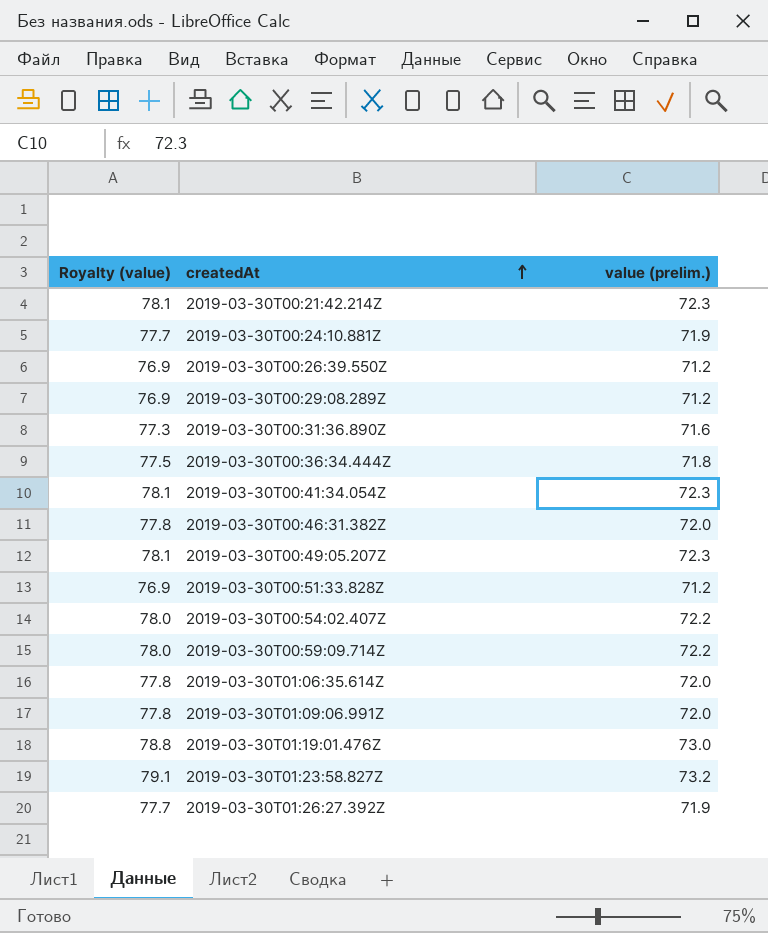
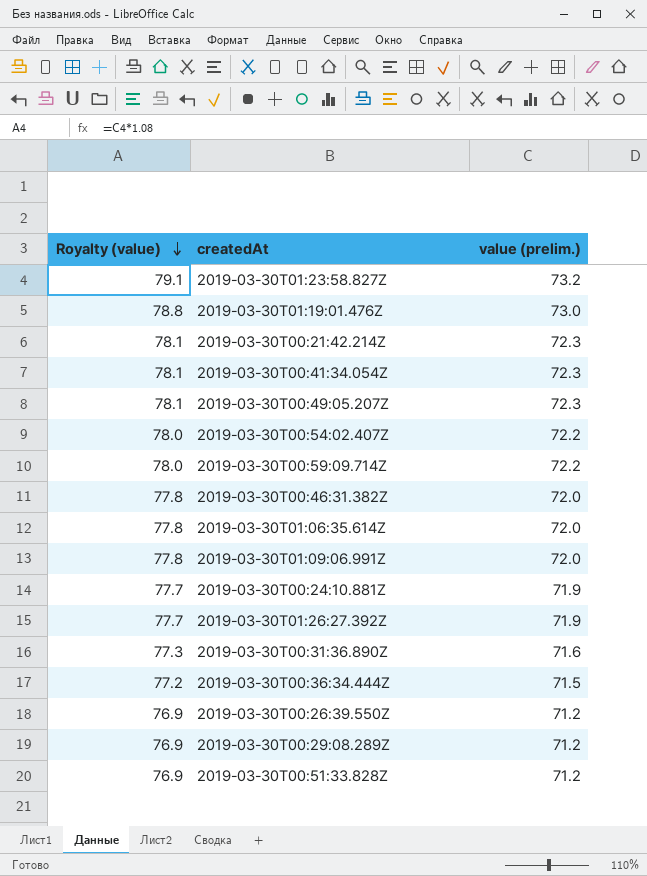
row order: createdAt ascending -> Royalty (value) descending
2019-03-30T00:36:34.444Z | Royalty (value): 77.5 -> 77.2
2019-03-30T00:36:34.444Z | value (prelim.): 71.8 -> 71.5

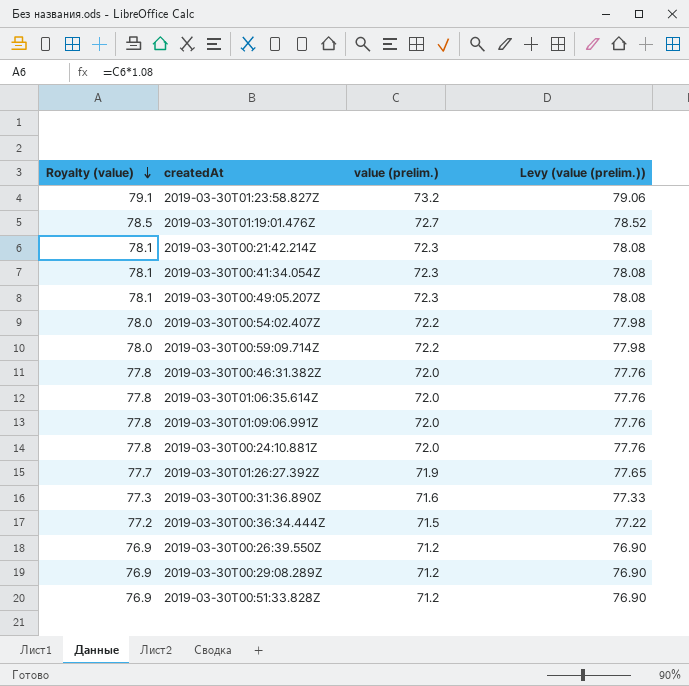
column Levy (value (prelim.)) | formula: none -> [value (prelim.)] * 1.08
2019-03-30T01:19:01.476Z | Royalty (value): 78.8 -> 78.5
2019-03-30T01:19:01.476Z | value (prelim.): 73.0 -> 72.7
2019-03-30T00:24:10.881Z | Royalty (value): 77.7 -> 77.8
2019-03-30T00:24:10.881Z | value (prelim.): 71.9 -> 72.0

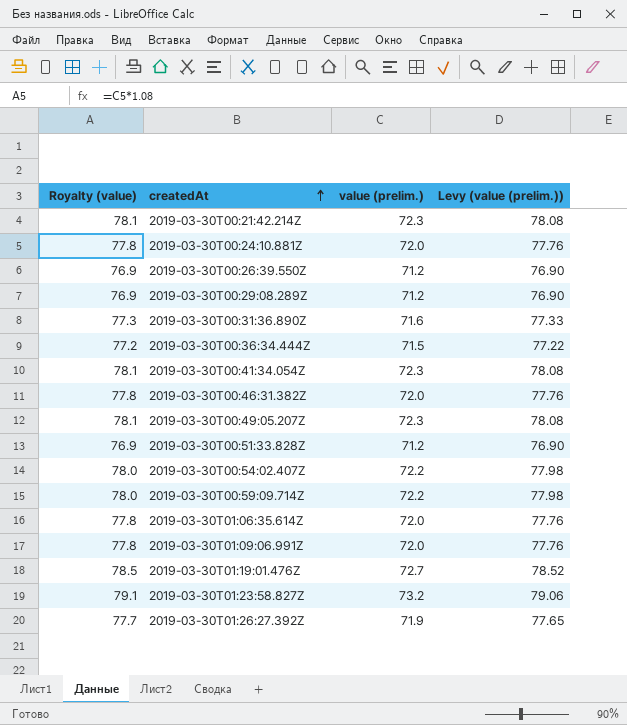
row order: Royalty (value) descending -> createdAt ascending

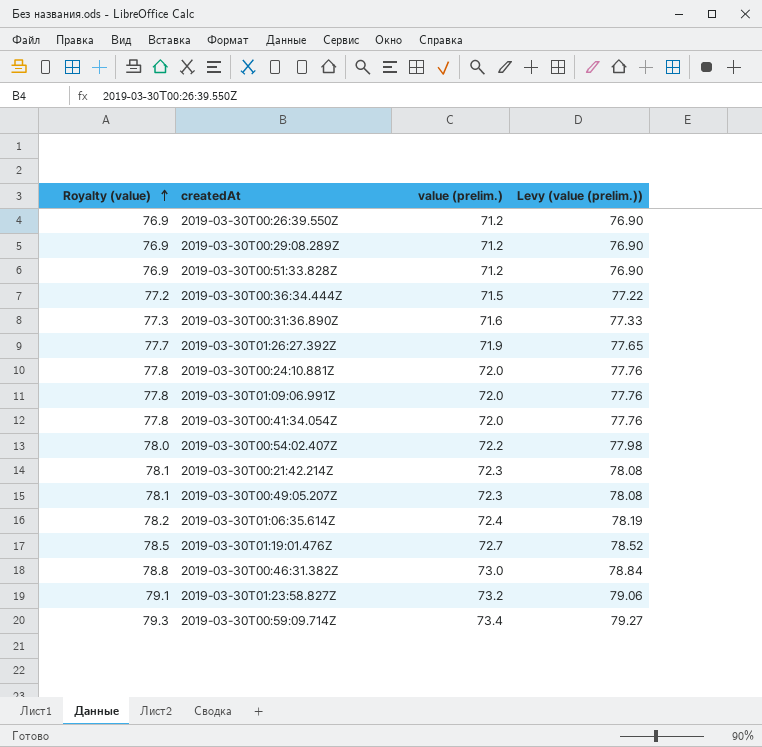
row order: createdAt ascending -> Royalty (value) ascending
2019-03-30T00:41:34.054Z | Royalty (value): 78.1 -> 77.8
2019-03-30T00:41:34.054Z | value (prelim.): 72.3 -> 72.0
2019-03-30T00:41:34.054Z | Levy (value (prelim.)): 78.08 -> 77.76
2019-03-30T01:06:35.614Z | Royalty (value): 77.8 -> 78.2
2019-03-30T01:06:35.614Z | value (prelim.): 72.0 -> 72.4
2019-03-30T01:06:35.614Z | Levy (value (prelim.)): 77.76 -> 78.19
2019-03-30T00:46:31.382Z | Royalty (value): 77.8 -> 78.8
2019-03-30T00:46:31.382Z | value (prelim.): 72.0 -> 73.0
2019-03-30T00:46:31.382Z | Levy (value (prelim.)): 77.76 -> 78.84
2019-03-30T00:59:09.714Z | Royalty (value): 78.0 -> 79.3
2019-03-30T00:59:09.714Z | value (prelim.): 72.2 -> 73.4
2019-03-30T00:59:09.714Z | Levy (value (prelim.)): 77.98 -> 79.27

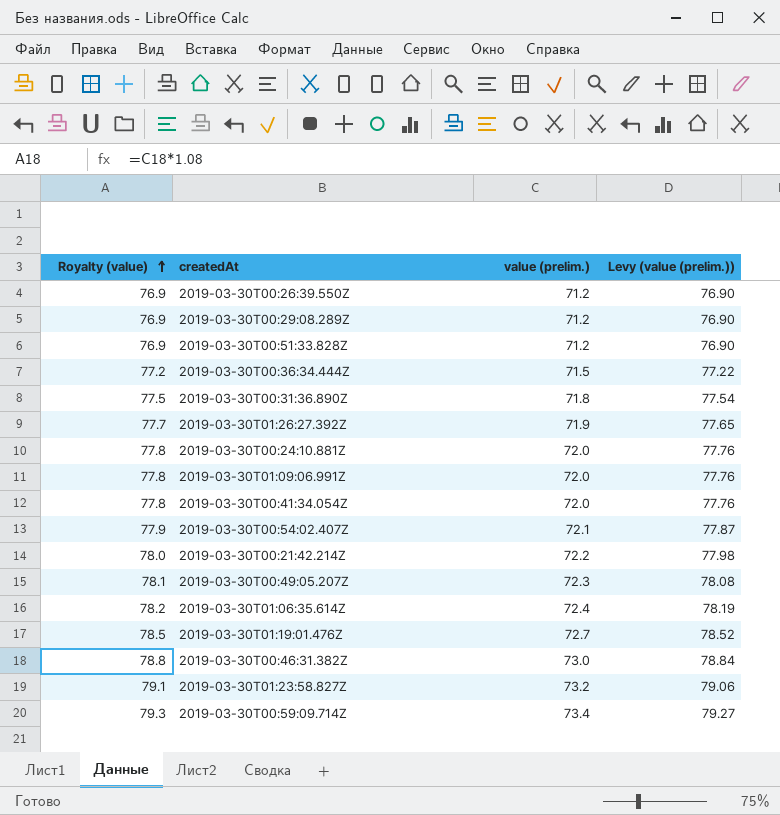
2019-03-30T00:31:36.890Z | Royalty (value): 77.3 -> 77.5
2019-03-30T00:31:36.890Z | value (prelim.): 71.6 -> 71.8
2019-03-30T00:31:36.890Z | Levy (value (prelim.)): 77.33 -> 77.54
2019-03-30T00:54:02.407Z | Royalty (value): 78.0 -> 77.9
2019-03-30T00:54:02.407Z | value (prelim.): 72.2 -> 72.1
2019-03-30T00:54:02.407Z | Levy (value (prelim.)): 77.98 -> 77.87
2019-03-30T00:21:42.214Z | Royalty (value): 78.1 -> 78.0
2019-03-30T00:21:42.214Z | value (prelim.): 72.3 -> 72.2
2019-03-30T00:21:42.214Z | Levy (value (prelim.)): 78.08 -> 77.98

